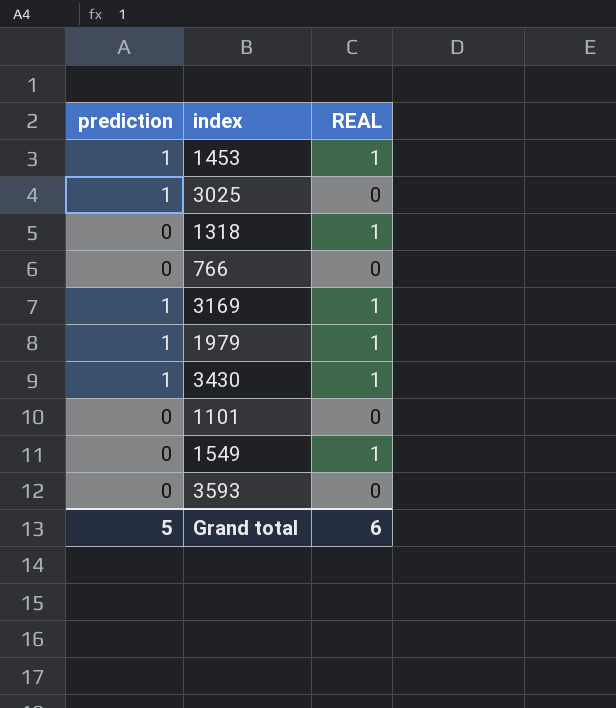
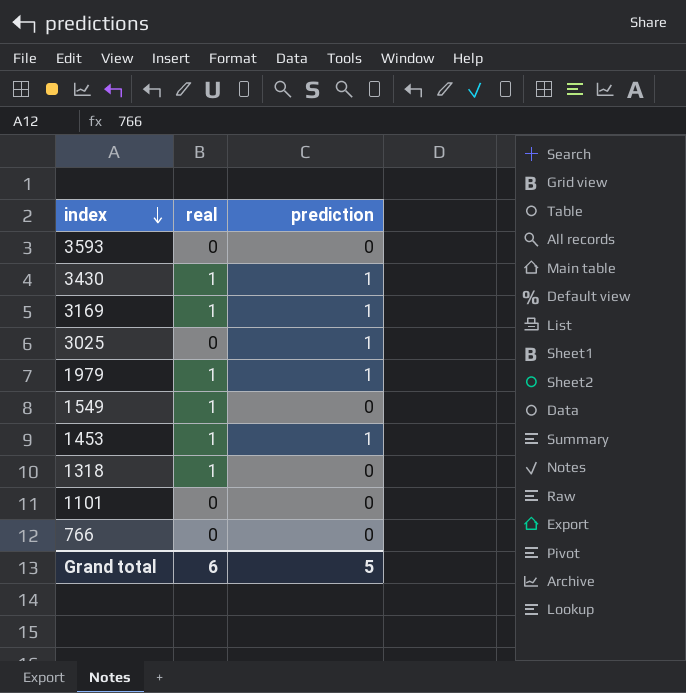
row order: none -> index descending
column name: REAL -> real
column prediction | position: 1 -> 3

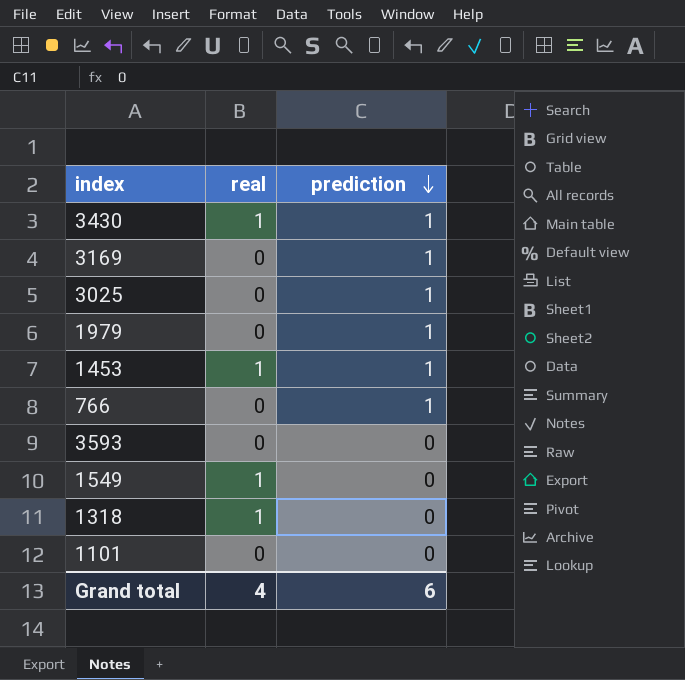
row order: index descending -> prediction descending
3169 | real: 1 -> 0
1979 | real: 1 -> 0
766 | prediction: 0 -> 1
Grand total | real: 6 -> 4
Grand total | prediction: 5 -> 6

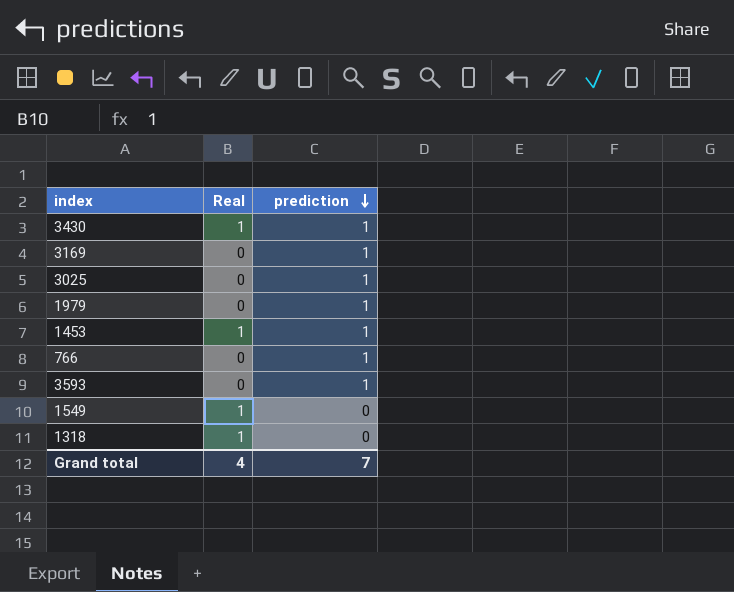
column name: real -> Real
row 1101: 0 | 0 -> none
3593 | prediction: 0 -> 1
Grand total | prediction: 6 -> 7

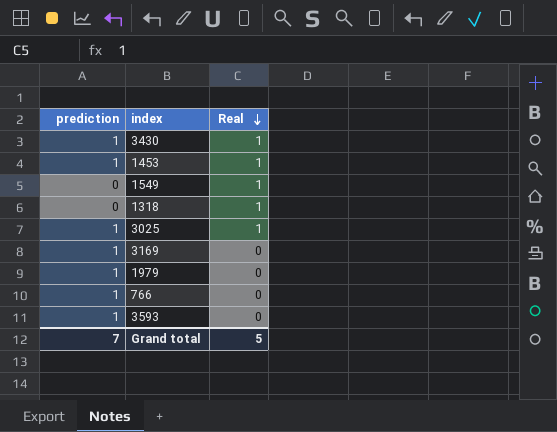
row order: prediction descending -> Real descending
column prediction | position: 3 -> 1
3025 | Real: 0 -> 1
Grand total | Real: 4 -> 5

